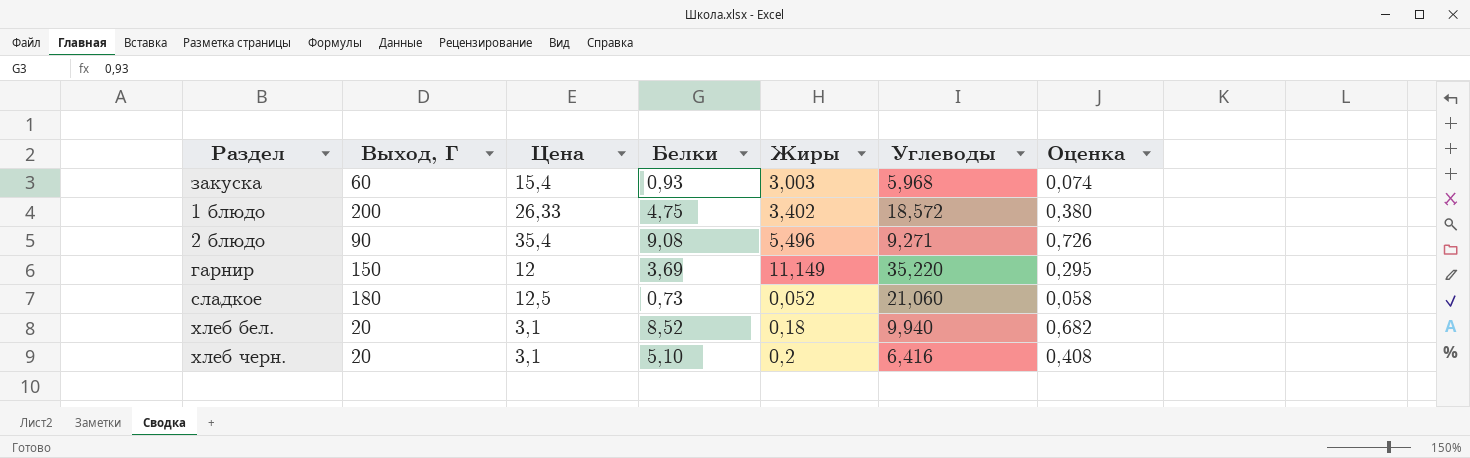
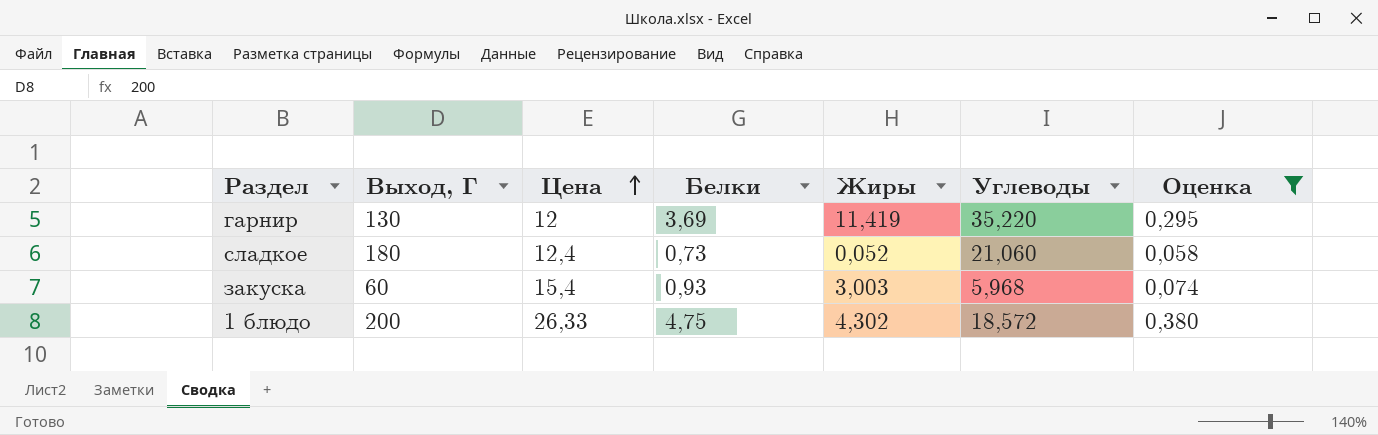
filter: none -> Оценка <= 0,380
row order: none -> Цена ascending
гарнир | Выход, Г: 150 -> 130
гарнир | Жиры: 11,149 -> 11,419
сладкое | Цена: 12,5 -> 12,4
1 блюдо | Жиры: 3,402 -> 4,302

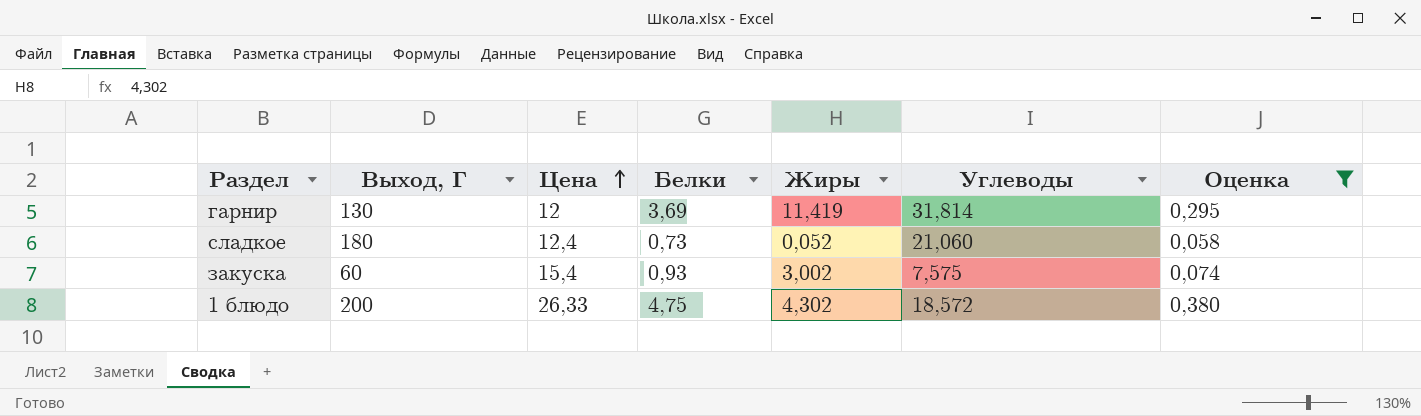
гарнир | Углеводы: 35,220 -> 31,814
закуска | Жиры: 3,003 -> 3,002
закуска | Углеводы: 5,968 -> 7,575

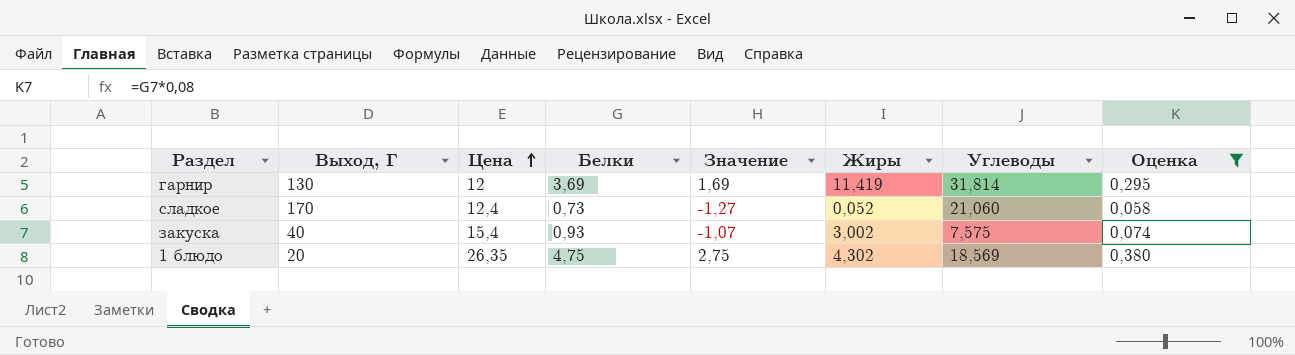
column Значение | formula: none -> [Белки] - 2
сладкое | Выход, Г: 180 -> 170
закуска | Выход, Г: 60 -> 40
1 блюдо | Выход, Г: 200 -> 20
1 блюдо | Цена: 26,33 -> 26,35
1 блюдо | Углеводы: 18,572 -> 18,569

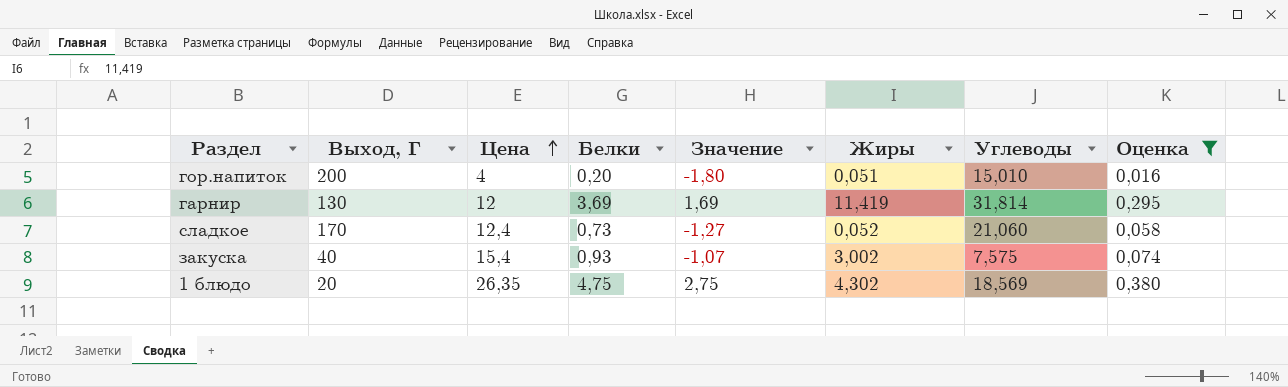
row гор.напиток: none -> 200 | 4 | 0,20 | -1,80 | 0,051 | 15,010 | 0,016

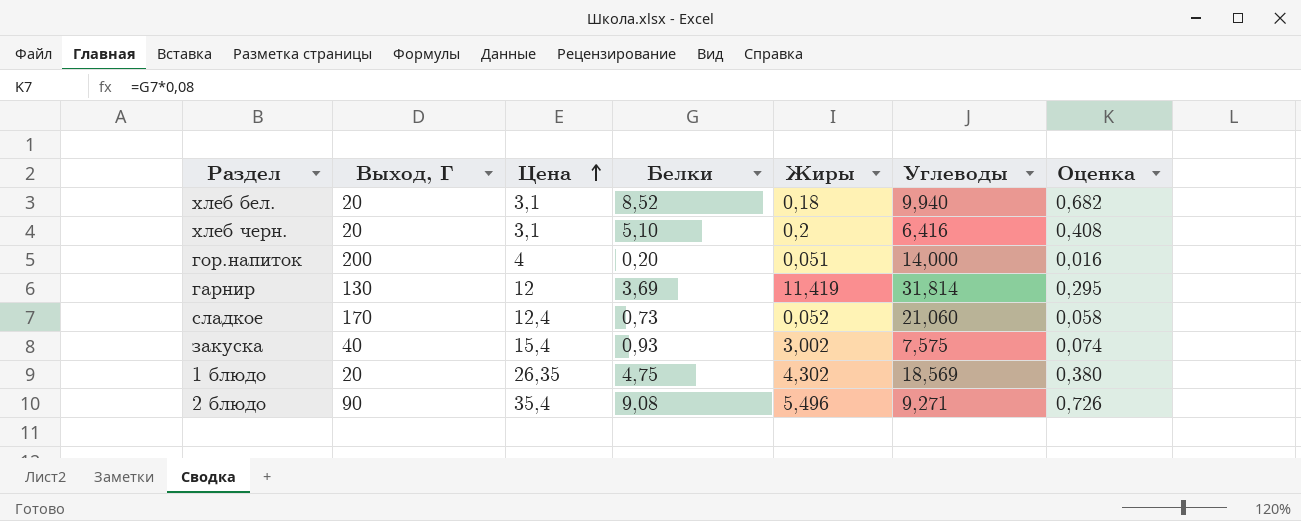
filter: Оценка <= 0,380 -> none
column Значение | formula: [Белки] - 2 -> none
гор.напиток | Углеводы: 15,010 -> 14,000

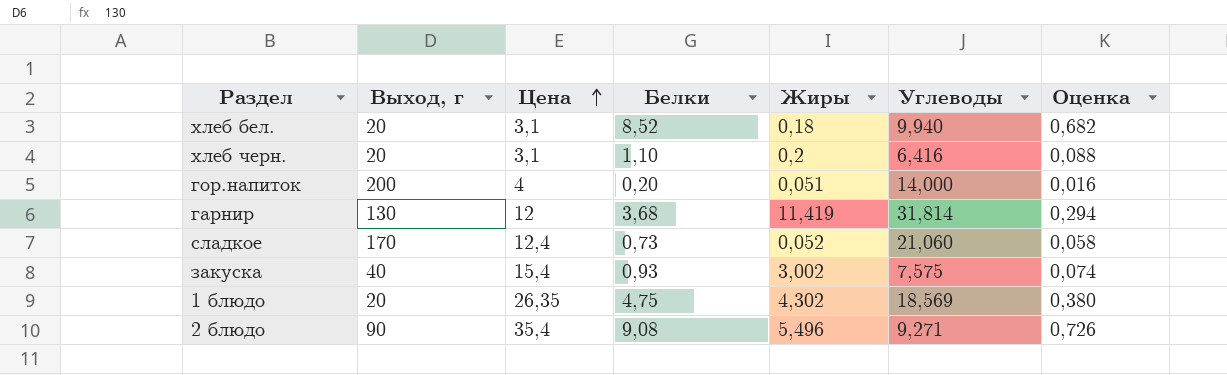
column name: Выход, Г -> Выход, г
хлеб черн. | Белки: 5,10 -> 1,10
хлеб черн. | Оценка: 0,408 -> 0,088
гарнир | Белки: 3,69 -> 3,68
гарнир | Оценка: 0,295 -> 0,294

